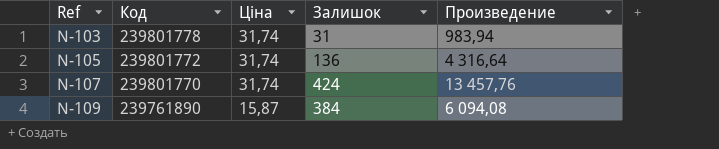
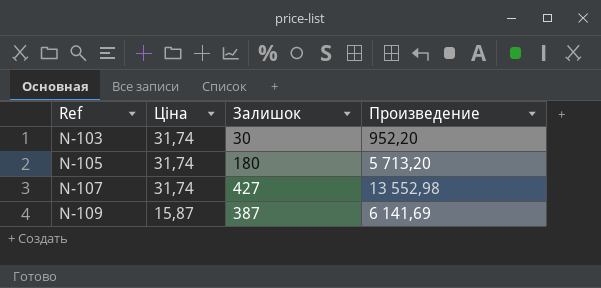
column Код | position: 2 -> none
N-103 | Залишок: 31 -> 30
N-103 | Произведение: 983,94 -> 952,20
N-105 | Залишок: 136 -> 180
N-105 | Произведение: 4 316,64 -> 5 713,20
N-107 | Залишок: 424 -> 427
N-107 | Произведение: 13 457,76 -> 13 552,98
N-109 | Залишок: 384 -> 387
N-109 | Произведение: 6 094,08 -> 6 141,69

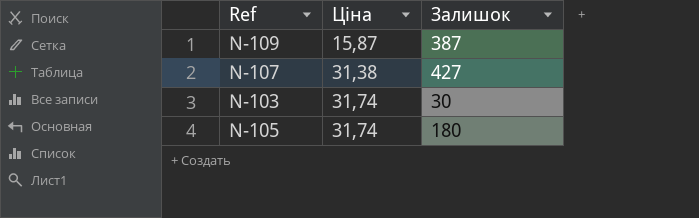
row order: Ref ascending -> Ціна ascending
column Произведение | formula: [Ціна] * [Залишок] -> none
N-107 | Ціна: 31,74 -> 31,38

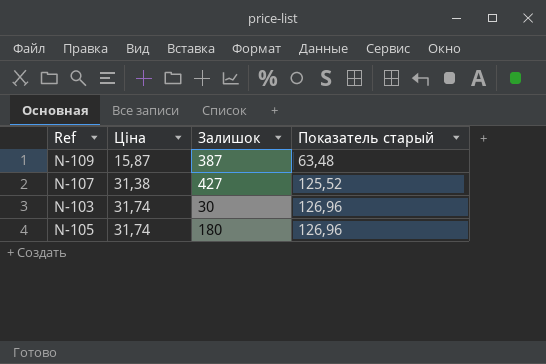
column Показатель старый | formula: none -> [Ціна] * 4

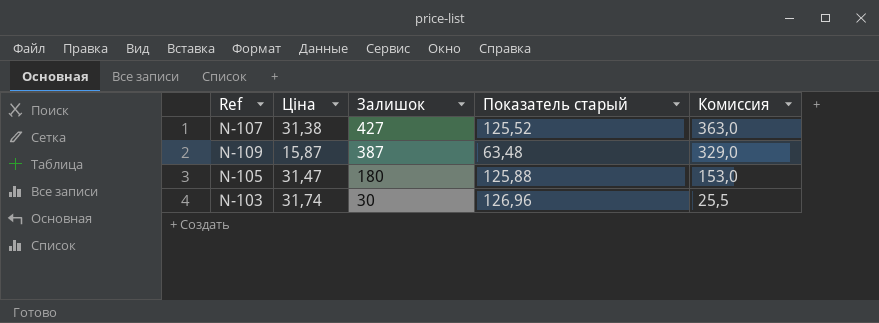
row order: Ціна ascending -> Залишок descending
column Комиссия | formula: none -> [Залишок] * 0,85
N-105 | Ціна: 31,74 -> 31,47
N-105 | Показатель старый: 126,96 -> 125,88

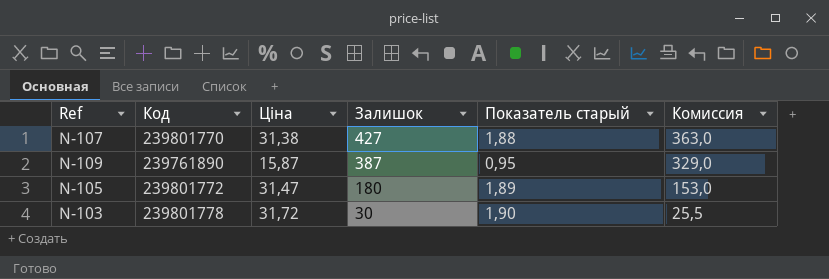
column Код | position: none -> 2
column Показатель старый | formula: [Ціна] * 4 -> [Ціна] * 0,06
N-103 | Ціна: 31,74 -> 31,72

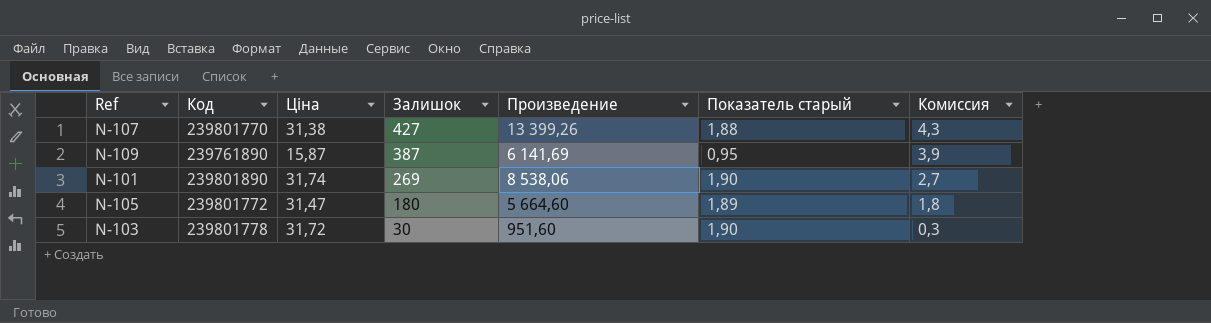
column Произведение | formula: none -> [Ціна] * [Залишок]
column Комиссия | formula: [Залишок] * 0,85 -> [Залишок] * 0,01
row N-101: none -> 239801890 | 31,74 | 269 | 8 538,06 | 1,90 | 2,7

